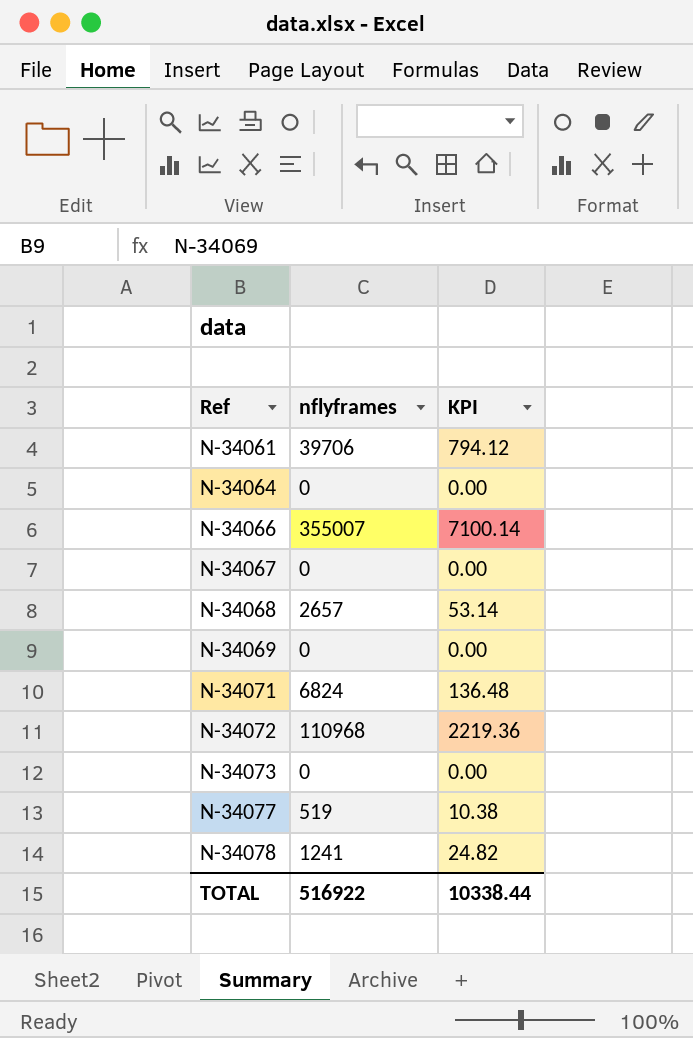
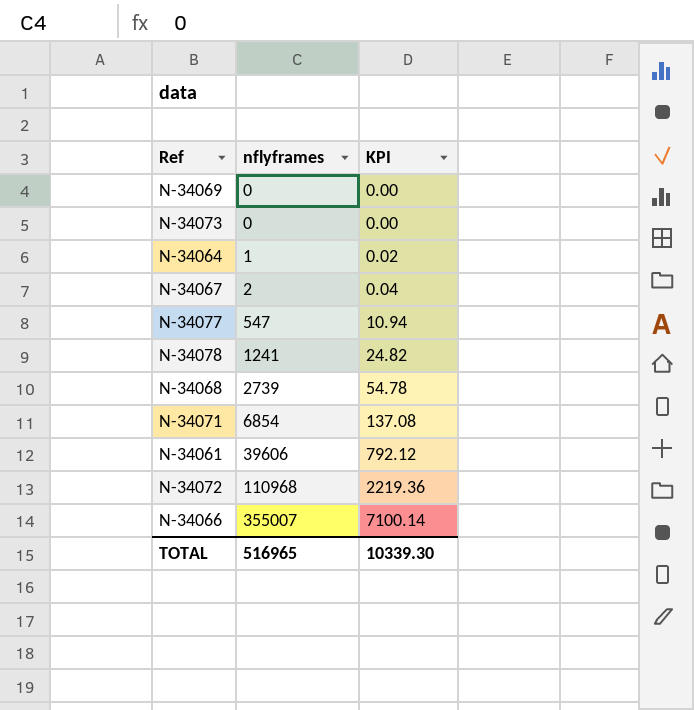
row order: Ref ascending -> nflyframes ascending
N-34064 | nflyframes: 0 -> 1
N-34064 | KPI: 0.00 -> 0.02
N-34067 | nflyframes: 0 -> 2
N-34067 | KPI: 0.00 -> 0.04
N-34077 | nflyframes: 519 -> 547
N-34077 | KPI: 10.38 -> 10.94
N-34068 | nflyframes: 2657 -> 2739
N-34068 | KPI: 53.14 -> 54.78
N-34071 | nflyframes: 6824 -> 6854
N-34071 | KPI: 136.48 -> 137.08
N-34061 | nflyframes: 39706 -> 39606
N-34061 | KPI: 794.12 -> 792.12
TOTAL | nflyframes: 516922 -> 516965
TOTAL | KPI: 10338.44 -> 10339.30

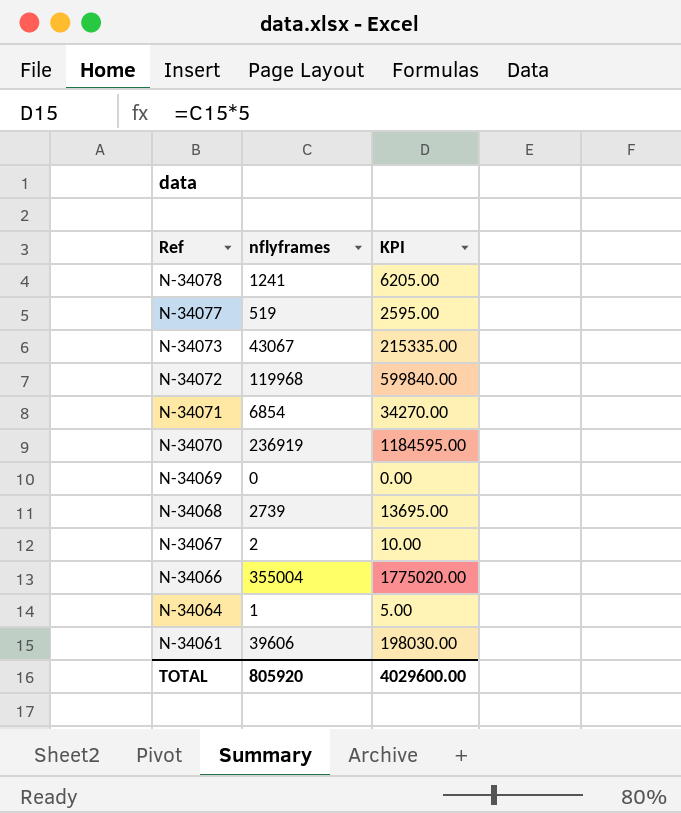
row order: nflyframes ascending -> Ref descending
column KPI | formula: [nflyframes] * 0.02 -> [nflyframes] * 5
N-34077 | nflyframes: 547 -> 519
N-34073 | nflyframes: 0 -> 43067
N-34072 | nflyframes: 110968 -> 119968
row N-34070: none -> 236919 | 1184595.00
N-34066 | nflyframes: 355007 -> 355004
TOTAL | nflyframes: 516965 -> 805920
TOTAL | KPI: 10339.30 -> 4029600.00

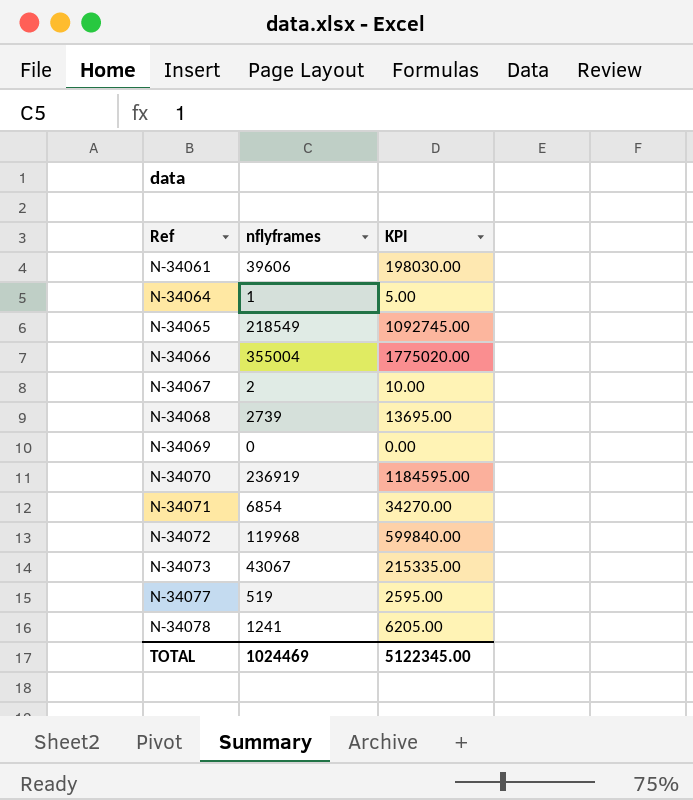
row order: Ref descending -> Ref ascending
row N-34065: none -> 218549 | 1092745.00
TOTAL | nflyframes: 805920 -> 1024469
TOTAL | KPI: 4029600.00 -> 5122345.00

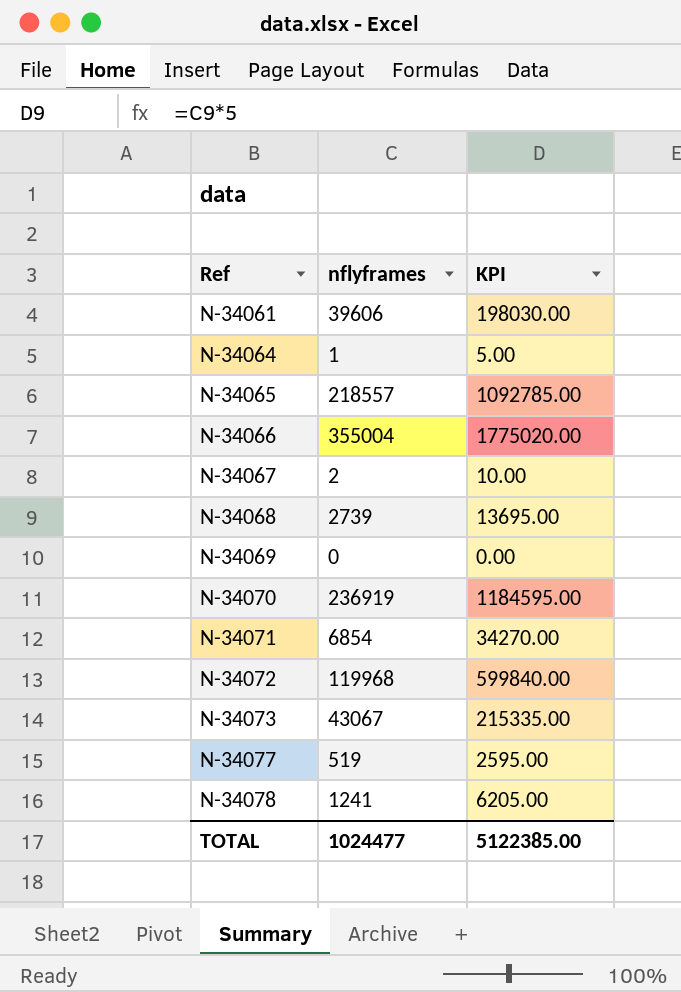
N-34065 | nflyframes: 218549 -> 218557
N-34065 | KPI: 1092745.00 -> 1092785.00
TOTAL | nflyframes: 1024469 -> 1024477
TOTAL | KPI: 5122345.00 -> 5122385.00

